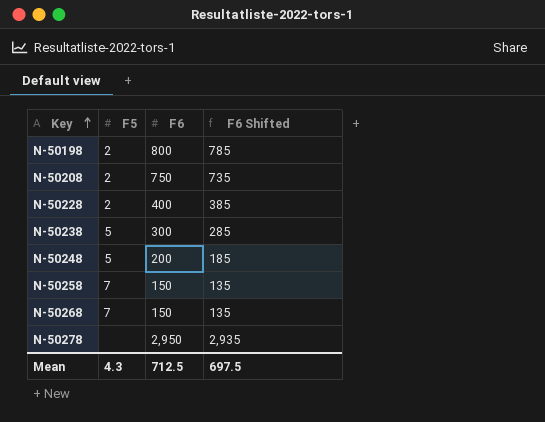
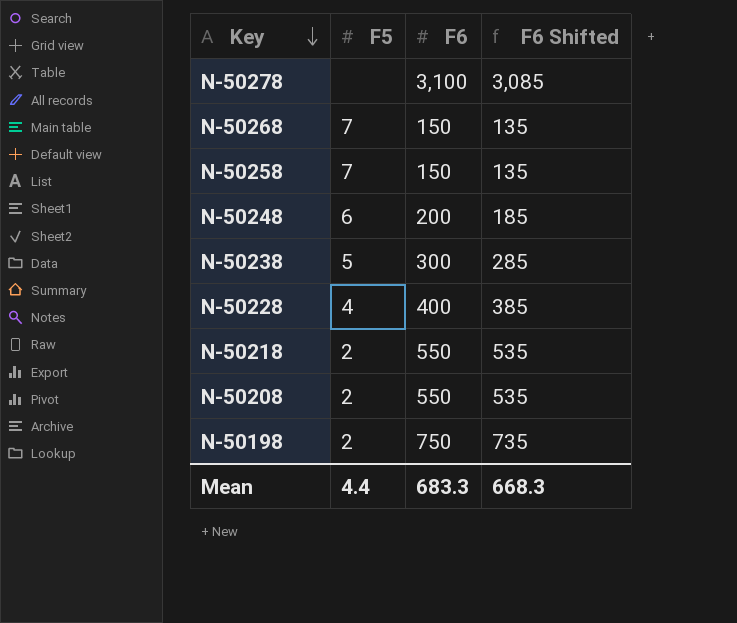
row order: Key ascending -> Key descending
N-50278 | F6: 2,950 -> 3,100
N-50278 | F6 Shifted: 2,935 -> 3,085
N-50248 | F5: 5 -> 6
N-50228 | F5: 2 -> 4
row N-50218: none -> 2 | 550 | 535
N-50208 | F6: 750 -> 550
N-50208 | F6 Shifted: 735 -> 535
N-50198 | F6: 800 -> 750
N-50198 | F6 Shifted: 785 -> 735
Mean | F5: 4.3 -> 4.4
Mean | F6: 712.5 -> 683.3
Mean | F6 Shifted: 697.5 -> 668.3

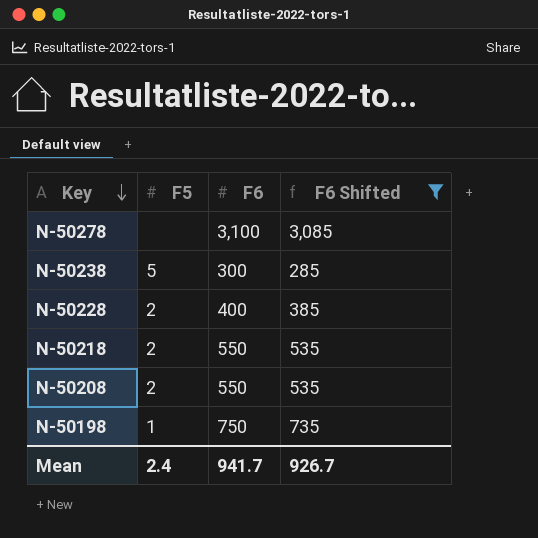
filter: none -> F6 Shifted >= 285
N-50228 | F5: 4 -> 2
N-50198 | F5: 2 -> 1
Mean | F5: 4.4 -> 2.4
Mean | F6: 683.3 -> 941.7
Mean | F6 Shifted: 668.3 -> 926.7

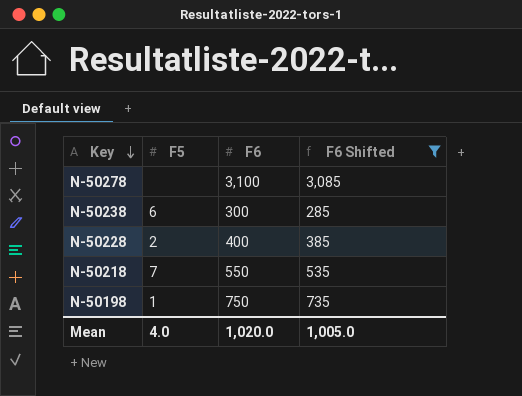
row N-50208: 2 | 550 | 535 -> none
N-50238 | F5: 5 -> 6
N-50218 | F5: 2 -> 7
Mean | F5: 2.4 -> 4.0
Mean | F6: 941.7 -> 1,020.0
Mean | F6 Shifted: 926.7 -> 1,005.0

